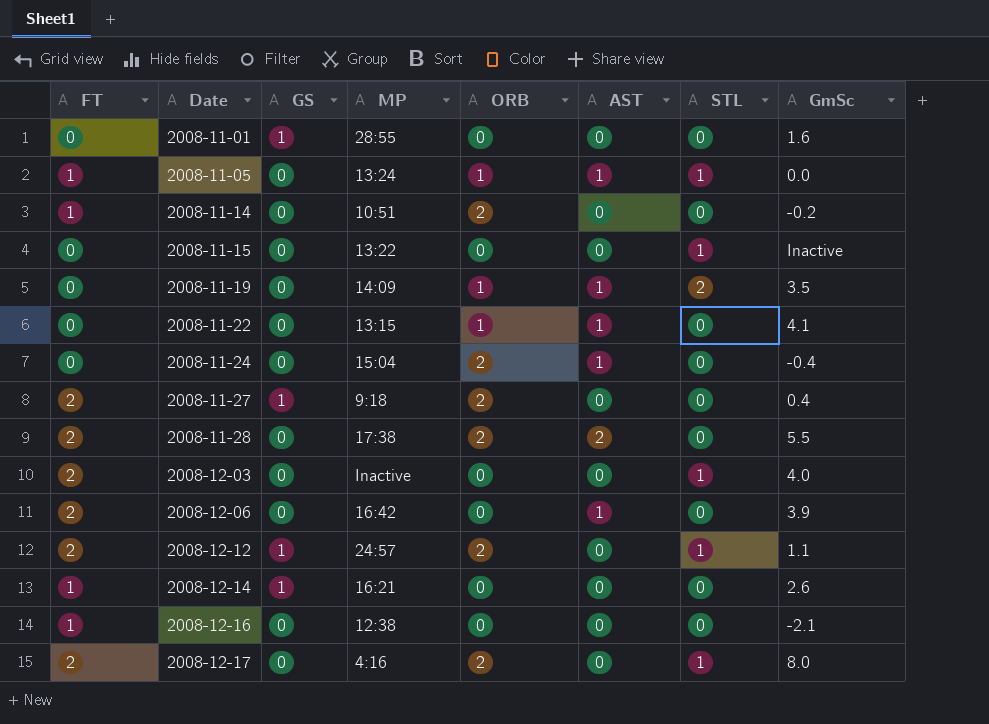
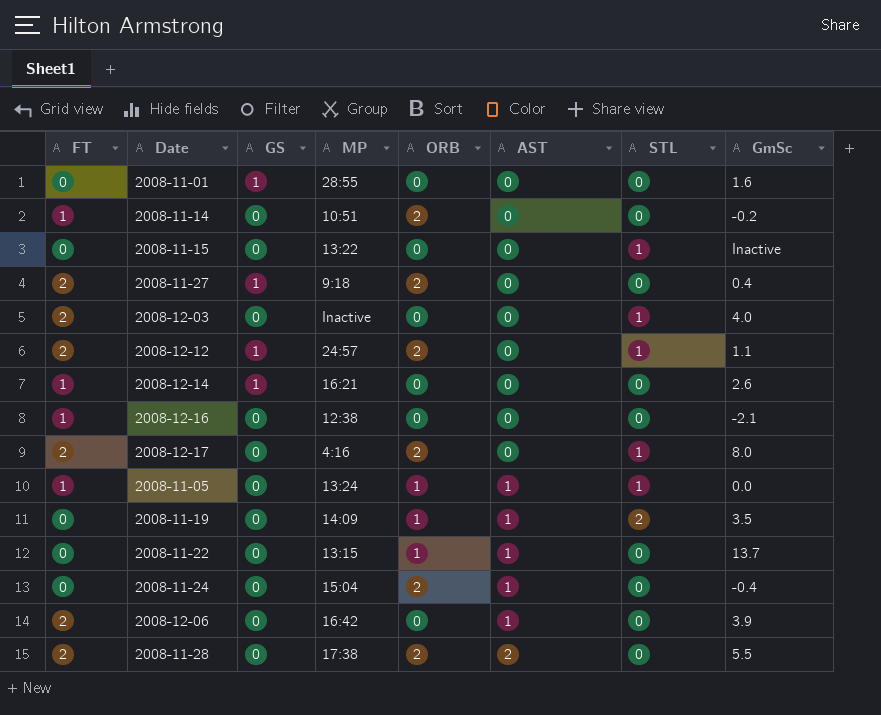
row order: Date ascending -> AST ascending
2008-11-22 | GmSc: 4.1 -> 13.7

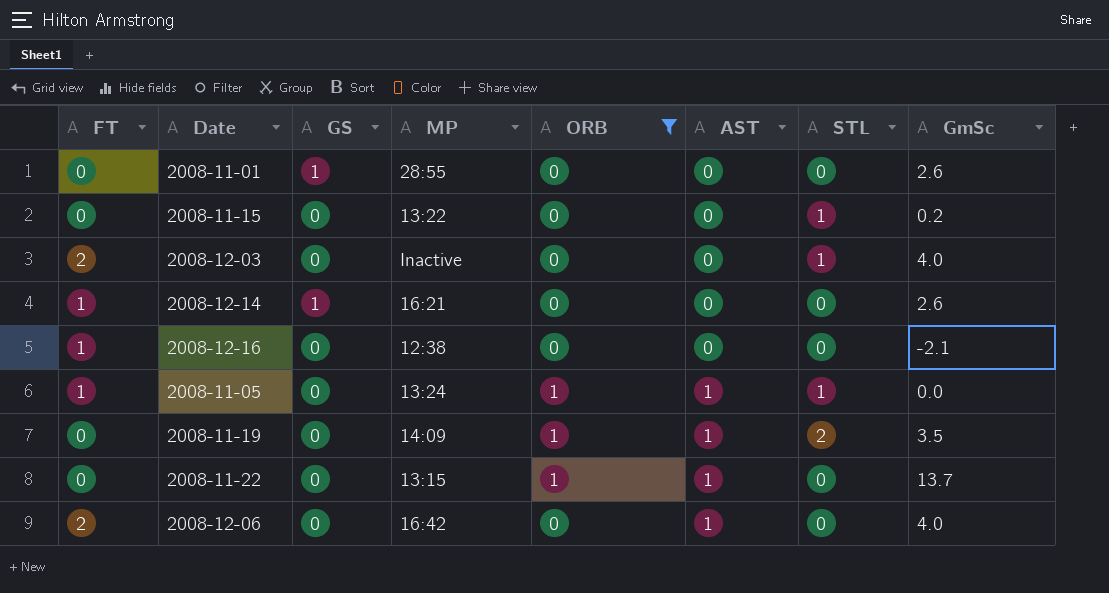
filter: none -> ORB != 2
2008-11-01 | GmSc: 1.6 -> 2.6
2008-11-15 | GmSc: Inactive -> 0.2
2008-12-06 | GmSc: 3.9 -> 4.0

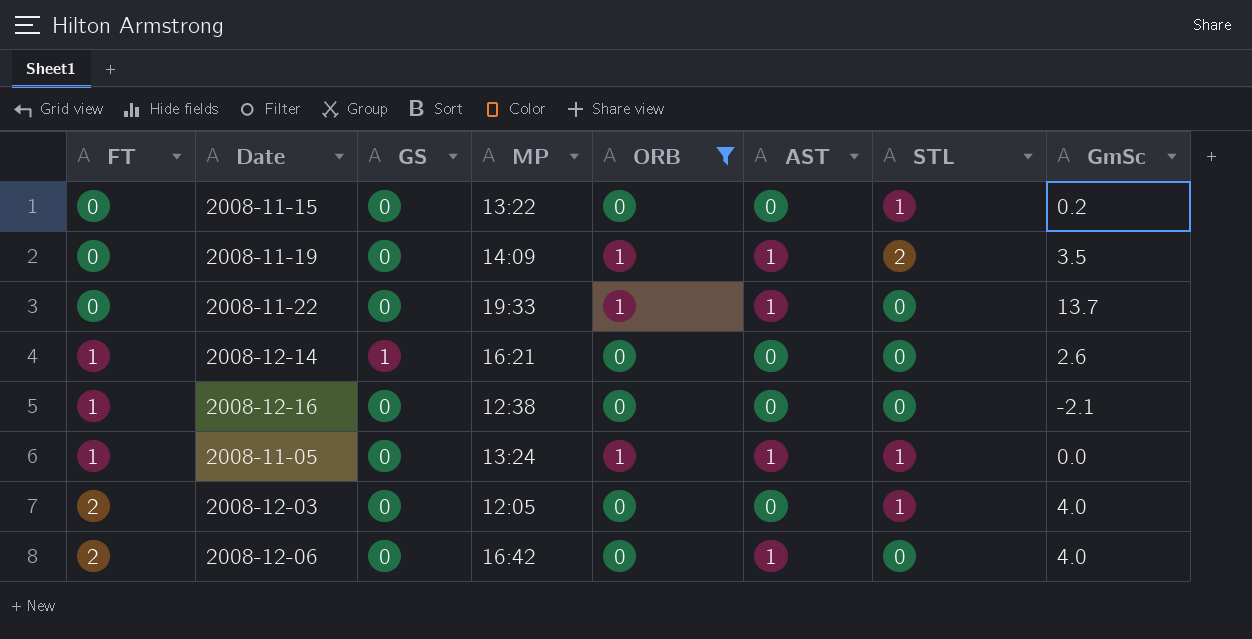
row order: AST ascending -> FT ascending
row 2008-11-01: 0 | 1 | 28:55 | 0 | 0 | 0 | 2.6 -> none
2008-11-22 | MP: 13:15 -> 19:33
2008-12-03 | MP: Inactive -> 12:05

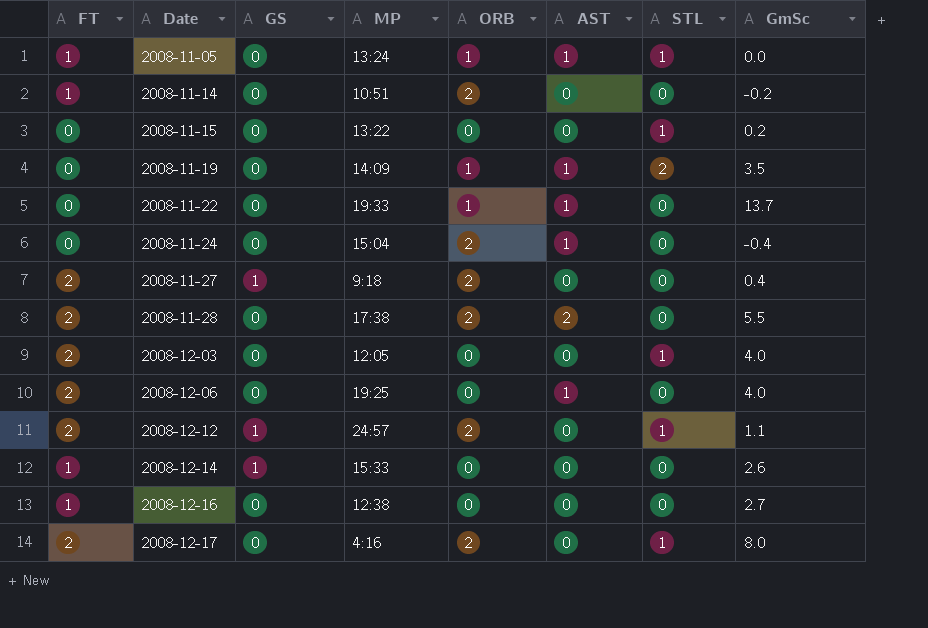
filter: ORB != 2 -> none
row order: FT ascending -> Date ascending
2008-12-06 | MP: 16:42 -> 19:25
2008-12-14 | MP: 16:21 -> 15:33
2008-12-16 | GmSc: -2.1 -> 2.7

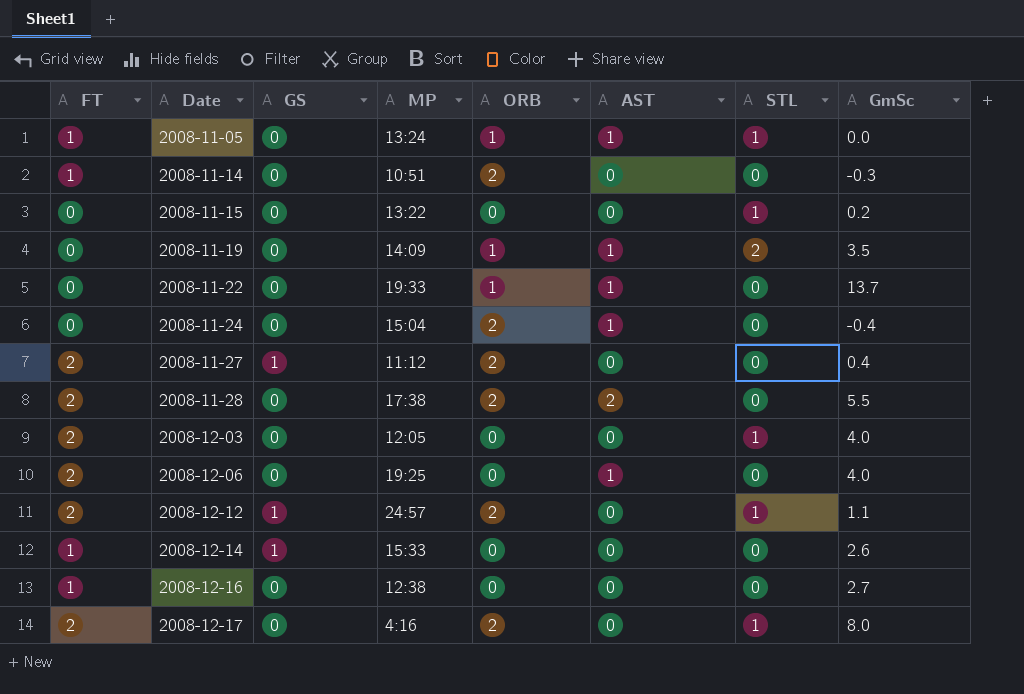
2008-11-14 | GmSc: -0.2 -> -0.3
2008-11-27 | MP: 9:18 -> 11:12

